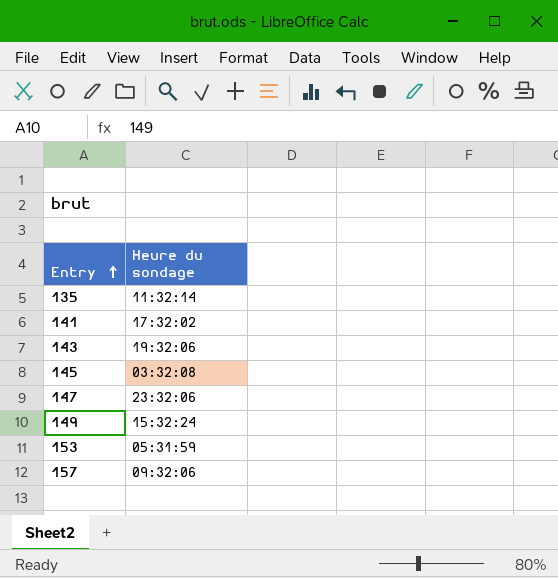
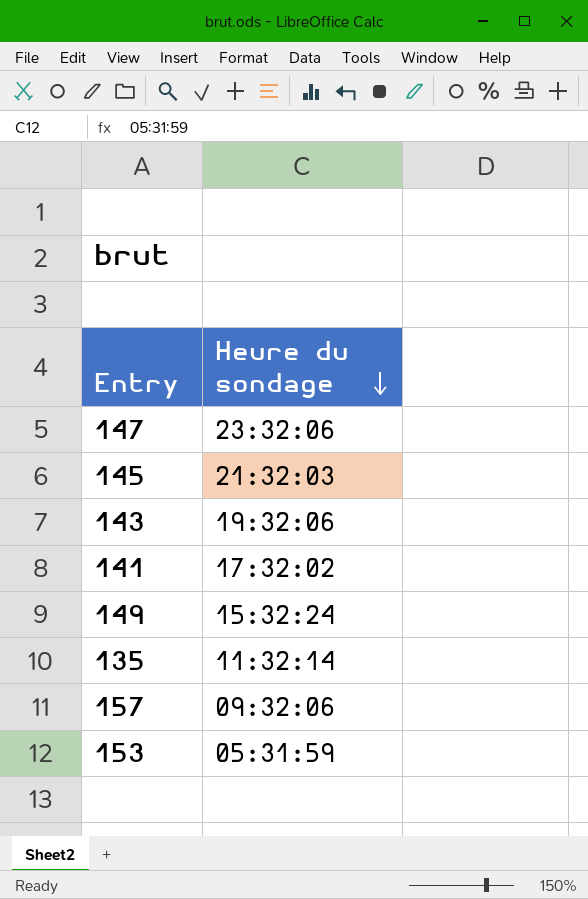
row order: Entry ascending -> Heure du sondage descending
145 | Heure du sondage: 03:32:08 -> 21:32:03

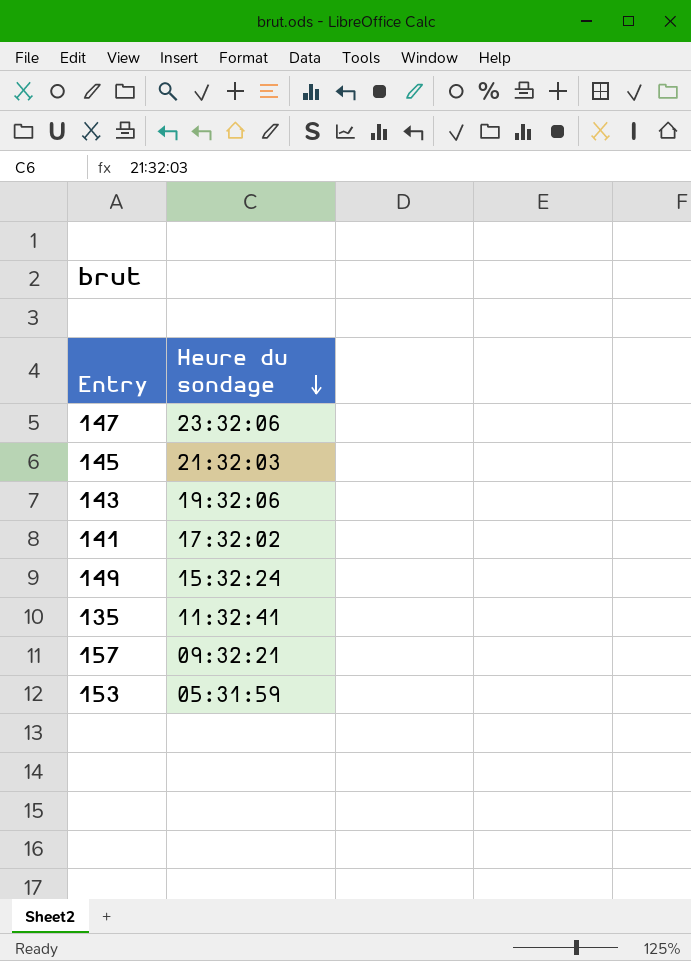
135 | Heure du sondage: 11:32:14 -> 11:32:41
157 | Heure du sondage: 09:32:06 -> 09:32:21

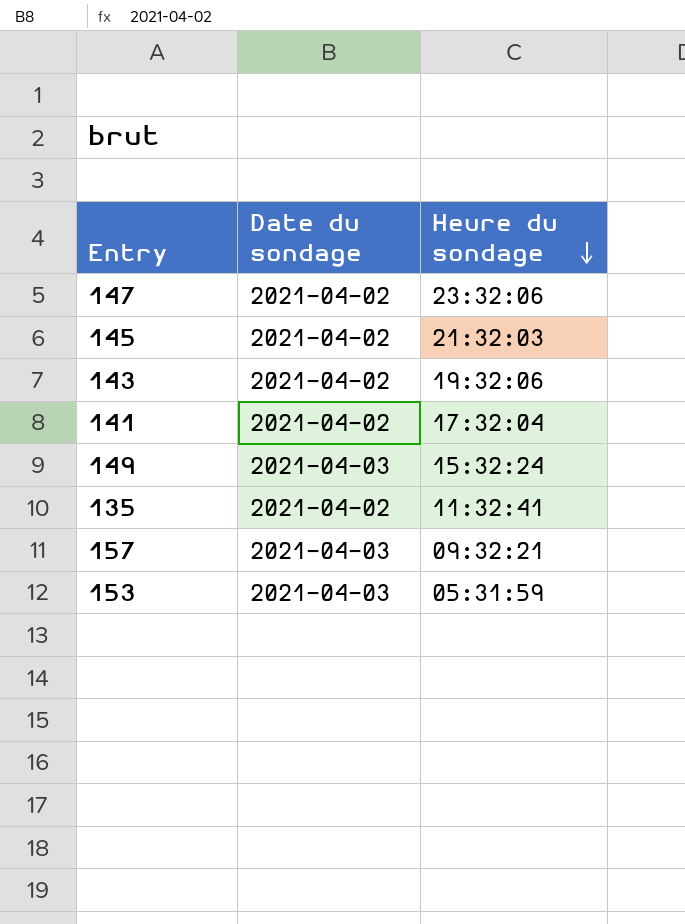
column Date du sondage | position: none -> 2
141 | Heure du sondage: 17:32:02 -> 17:32:04

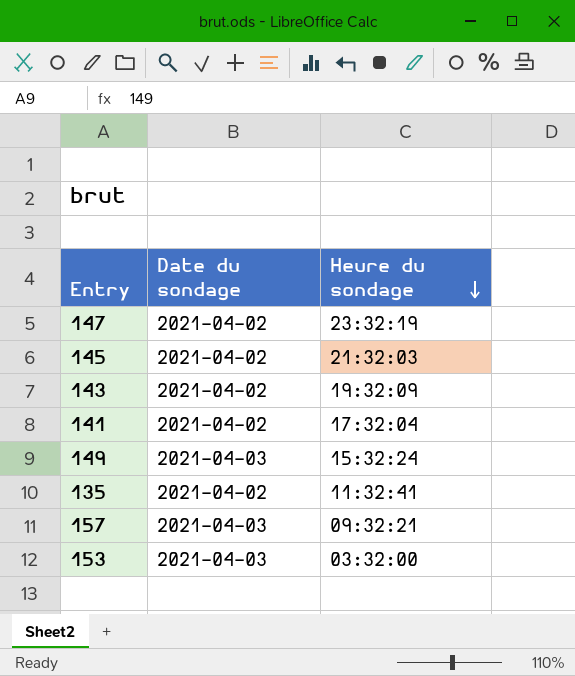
147 | Heure du sondage: 23:32:06 -> 23:32:19
143 | Heure du sondage: 19:32:06 -> 19:32:09
153 | Heure du sondage: 05:31:59 -> 03:32:00

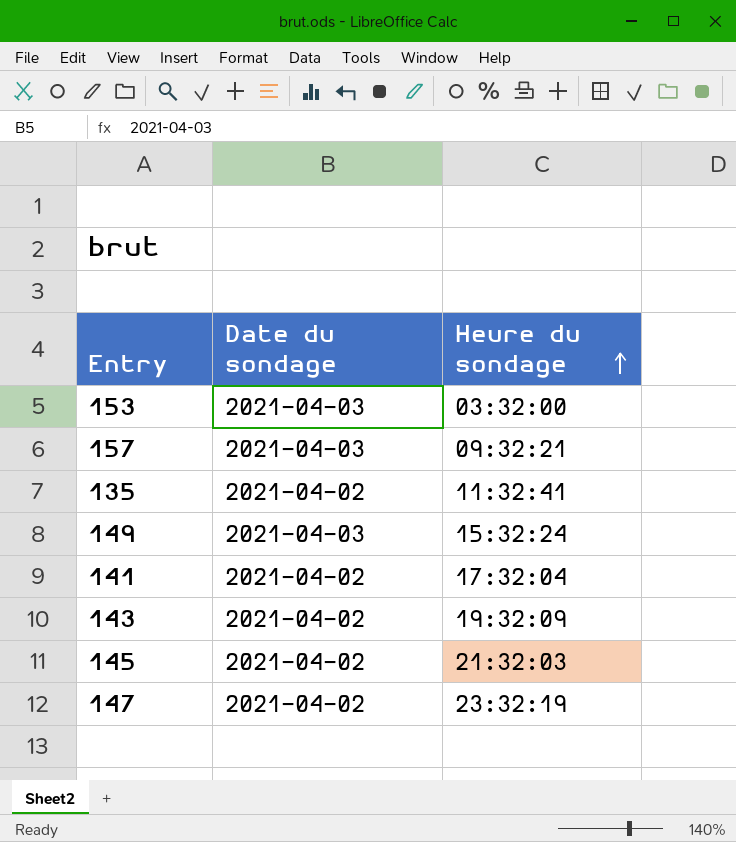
row order: Heure du sondage descending -> Heure du sondage ascending

